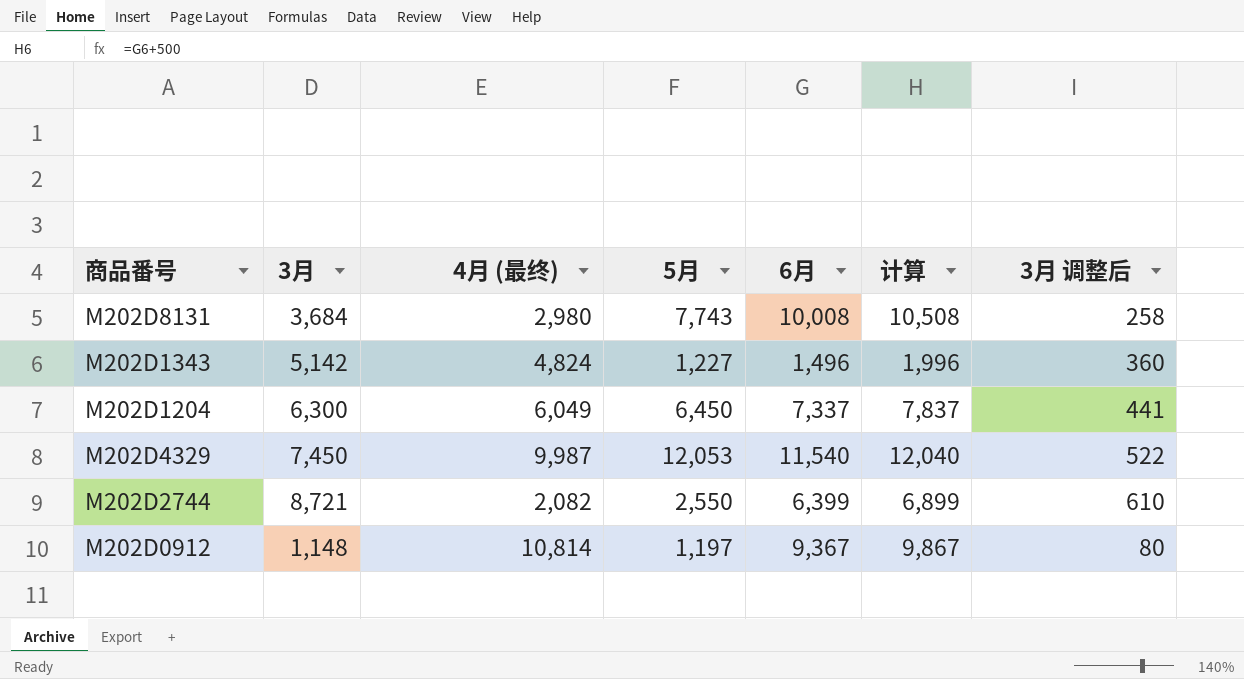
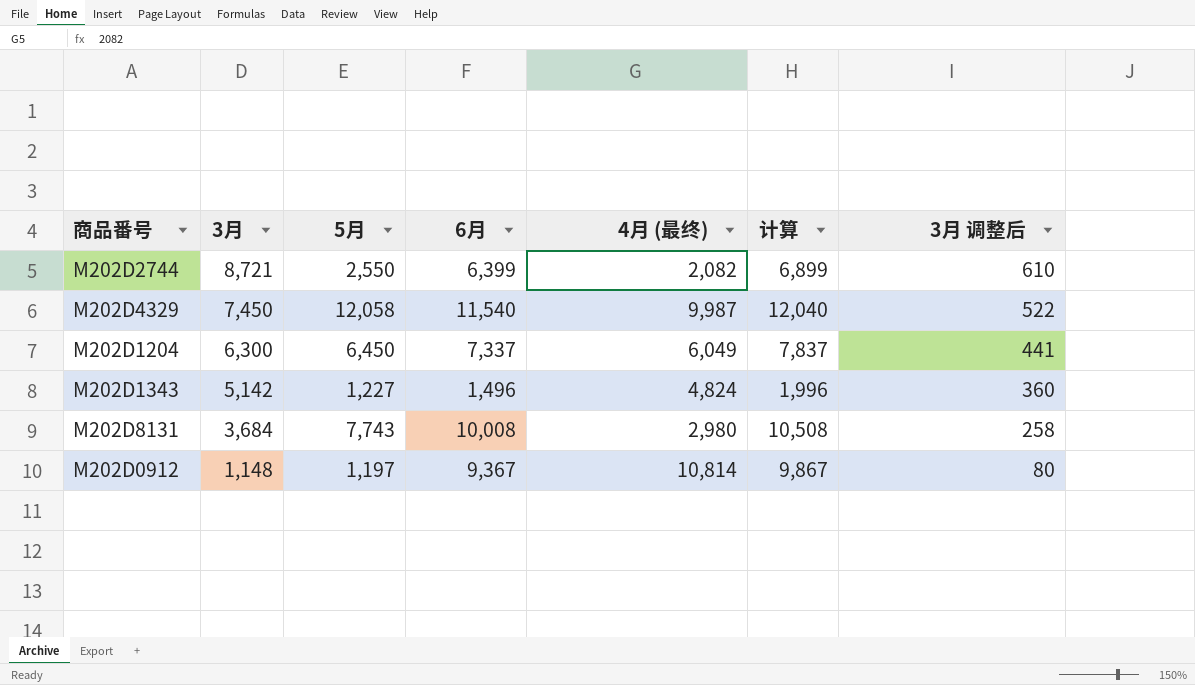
row order: none -> 3月 descending
column 4月 (最终) | position: 3 -> 5
M202D4329 | 5月: 12,053 -> 12,058

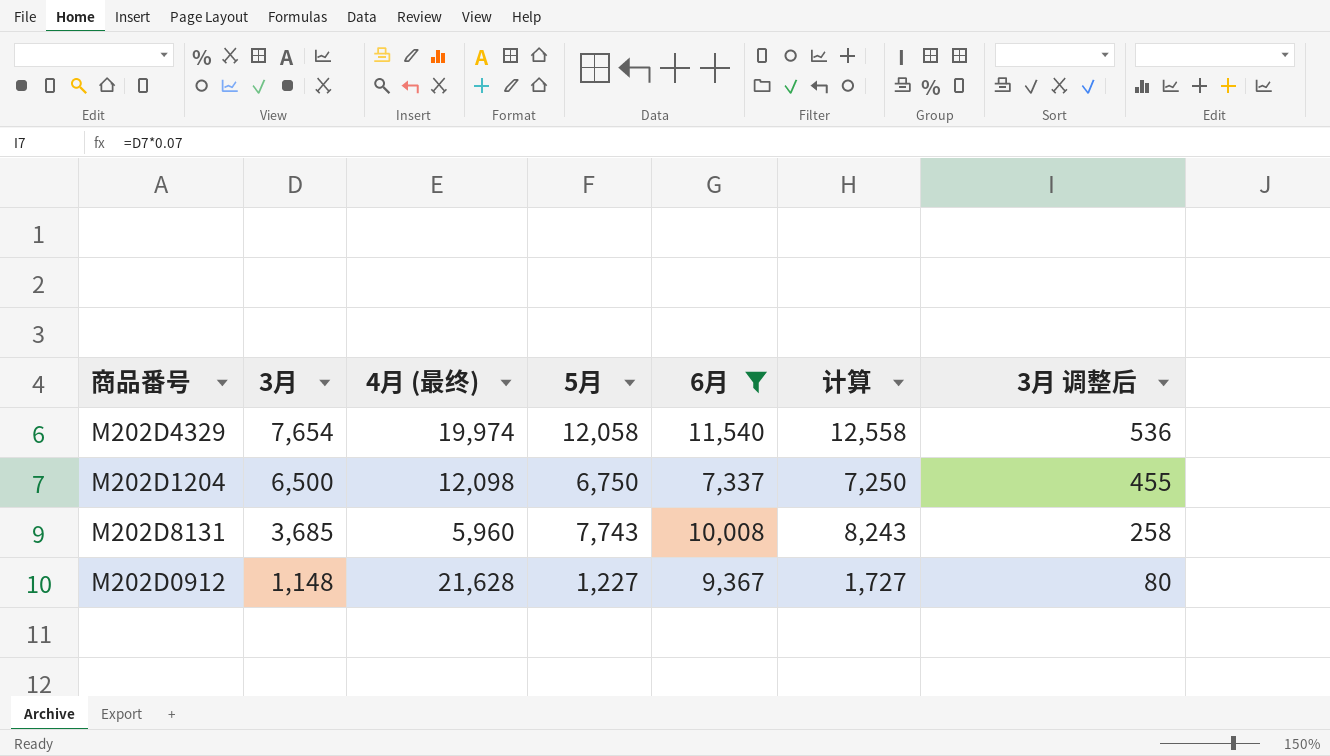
filter: none -> 6月 >= 7,337
column 4月 (最终) | position: 5 -> 3
column 计算 | formula: [6月] + 500 -> [5月] + 500
M202D4329 | 3月: 7,450 -> 7,654
M202D4329 | 4月 (最终): 9,987 -> 19,974
M202D4329 | 3月 调整后: 522 -> 536
M202D1204 | 3月: 6,300 -> 6,500
M202D1204 | 4月 (最终): 6,049 -> 12,098
M202D1204 | 5月: 6,450 -> 6,750
M202D1204 | 3月 调整后: 441 -> 455
M202D8131 | 3月: 3,684 -> 3,685
M202D8131 | 4月 (最终): 2,980 -> 5,960
M202D0912 | 4月 (最终): 10,814 -> 21,628
M202D0912 | 5月: 1,197 -> 1,227

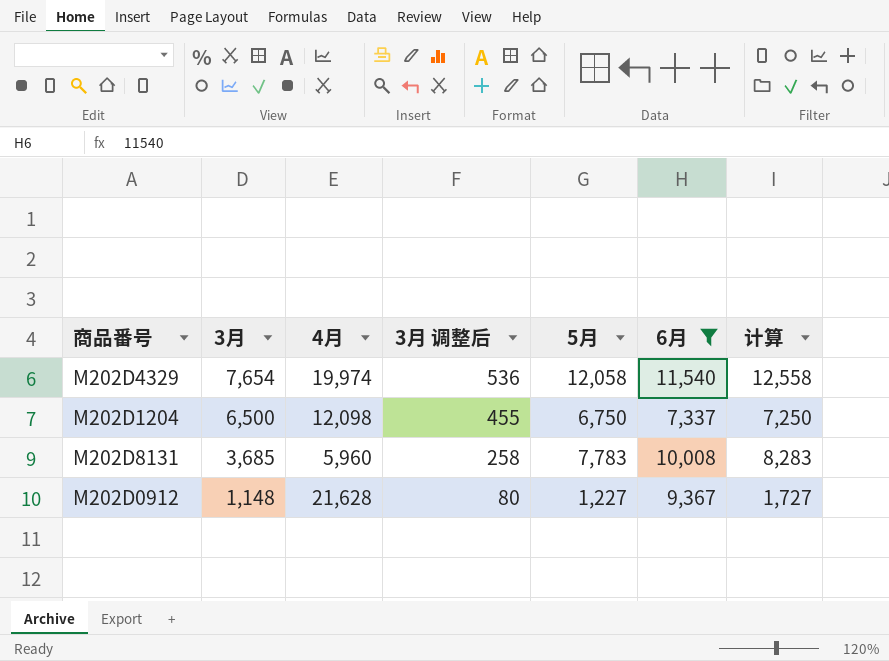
column name: 4月 (最终) -> 4月
column 3月 调整后 | position: 7 -> 4
M202D8131 | 5月: 7,743 -> 7,783
M202D8131 | 计算: 8,243 -> 8,283

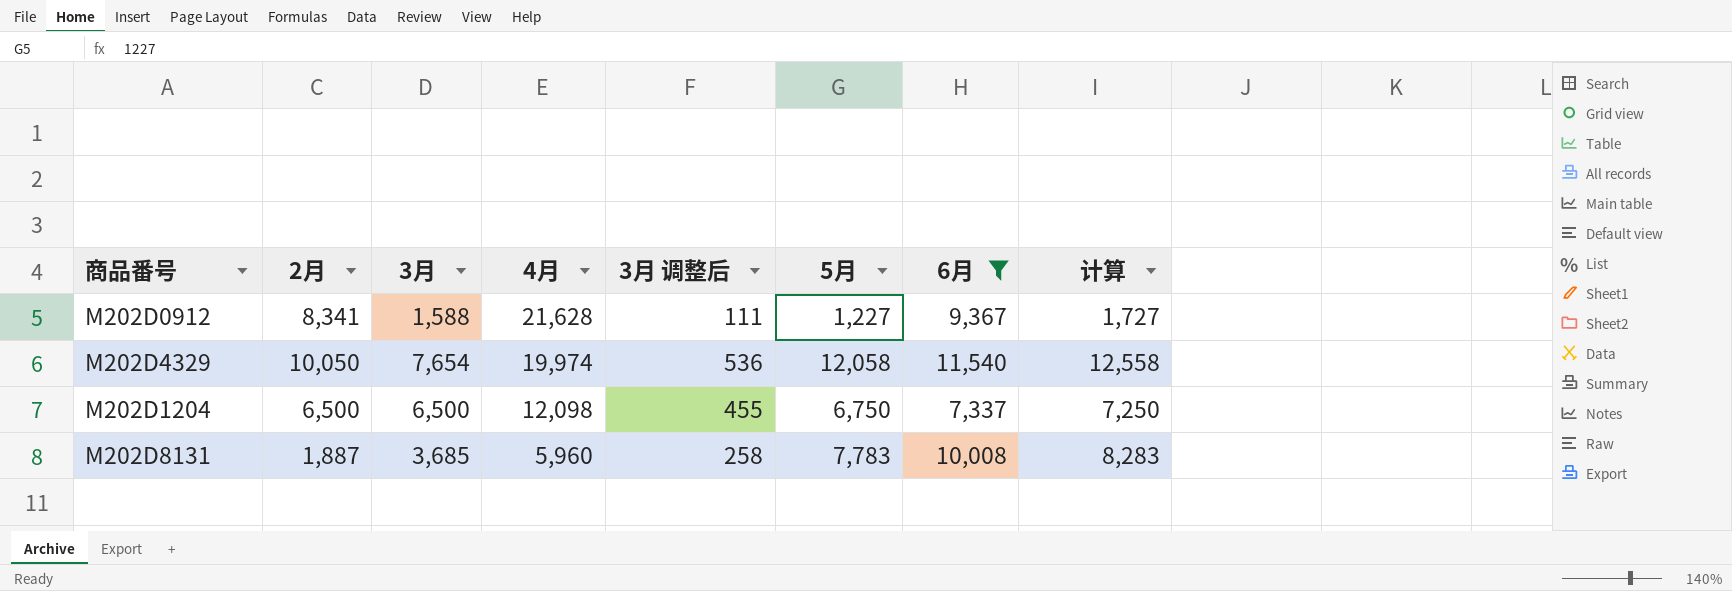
row order: 3月 descending -> 4月 descending
column 2月 | position: none -> 2
M202D0912 | 3月: 1,148 -> 1,588
M202D0912 | 3月 调整后: 80 -> 111

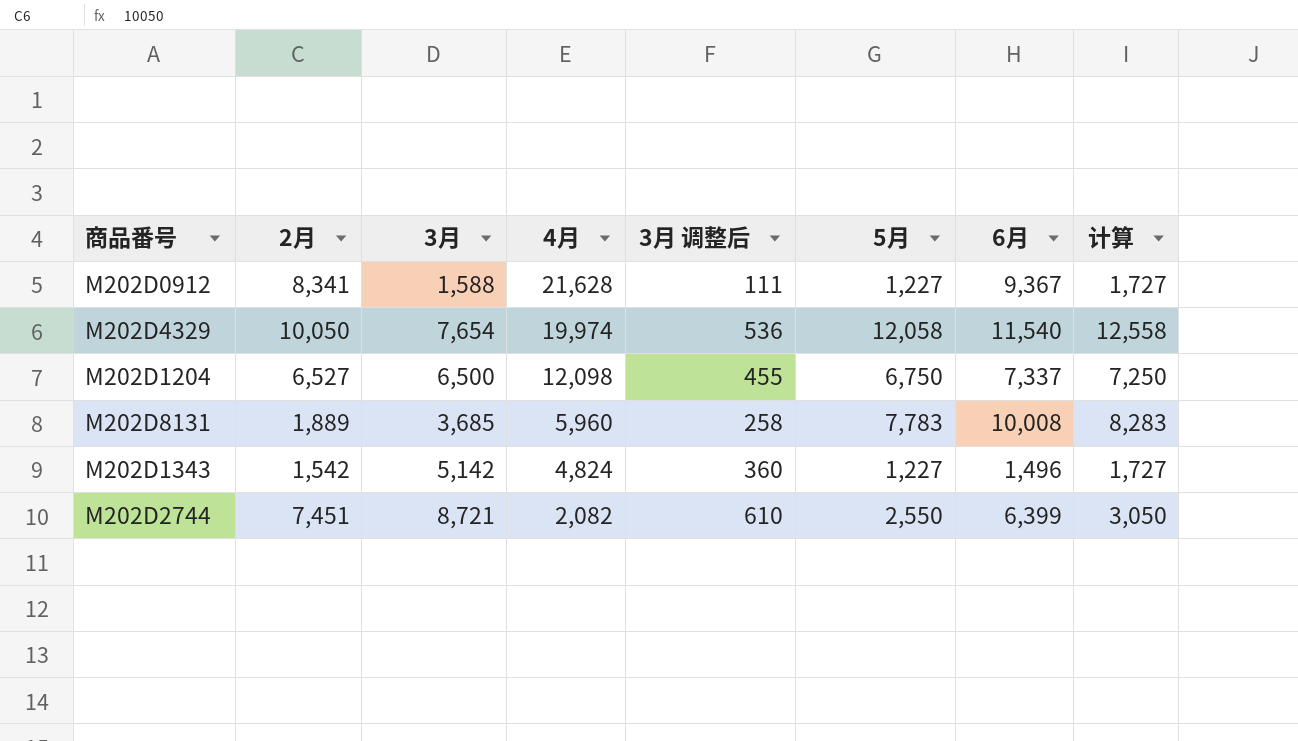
filter: 6月 >= 7,337 -> none
M202D1204 | 2月: 6,500 -> 6,527
M202D8131 | 2月: 1,887 -> 1,889

